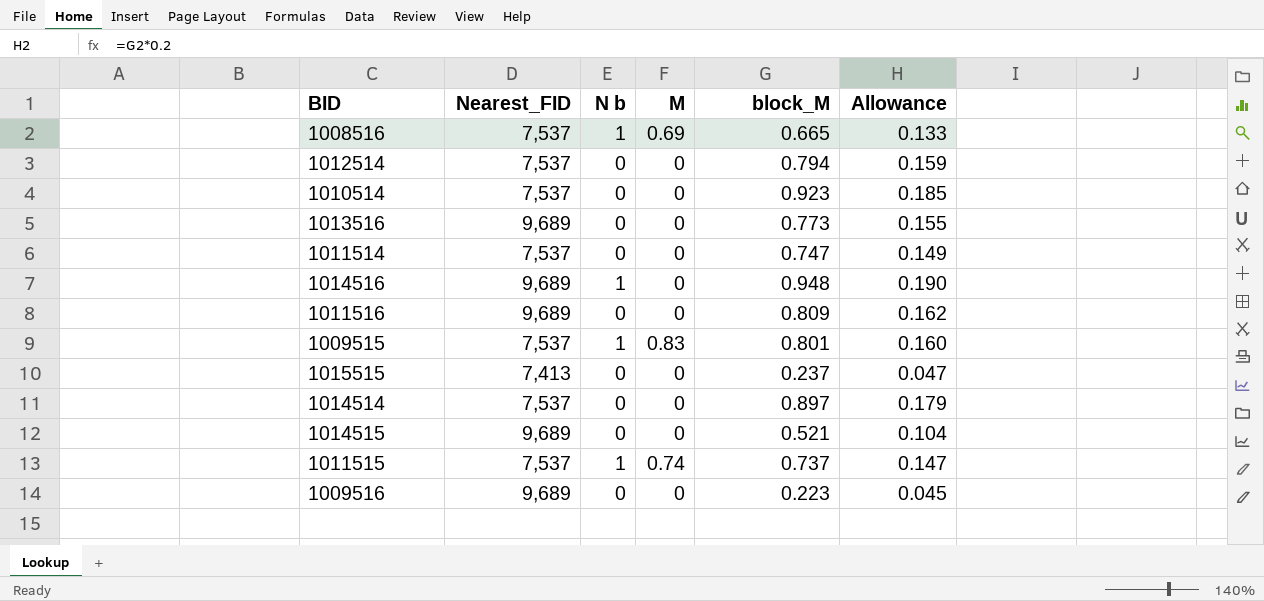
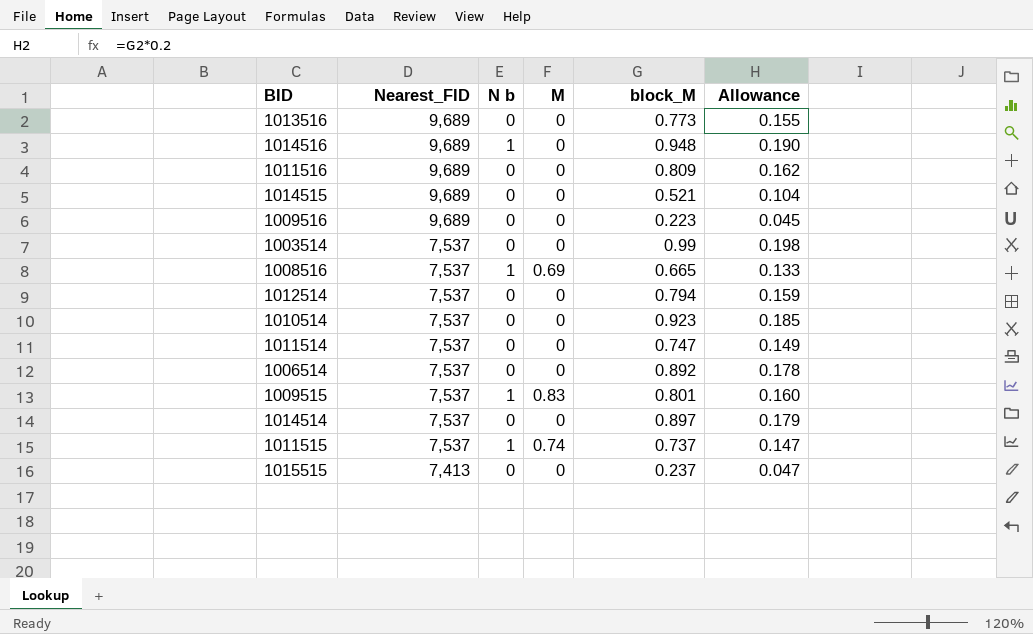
row order: none -> Nearest_FID descending
row 1003514: none -> 7,537 | 0 | 0 | 0.99 | 0.198
row 1006514: none -> 7,537 | 0 | 0 | 0.892 | 0.178

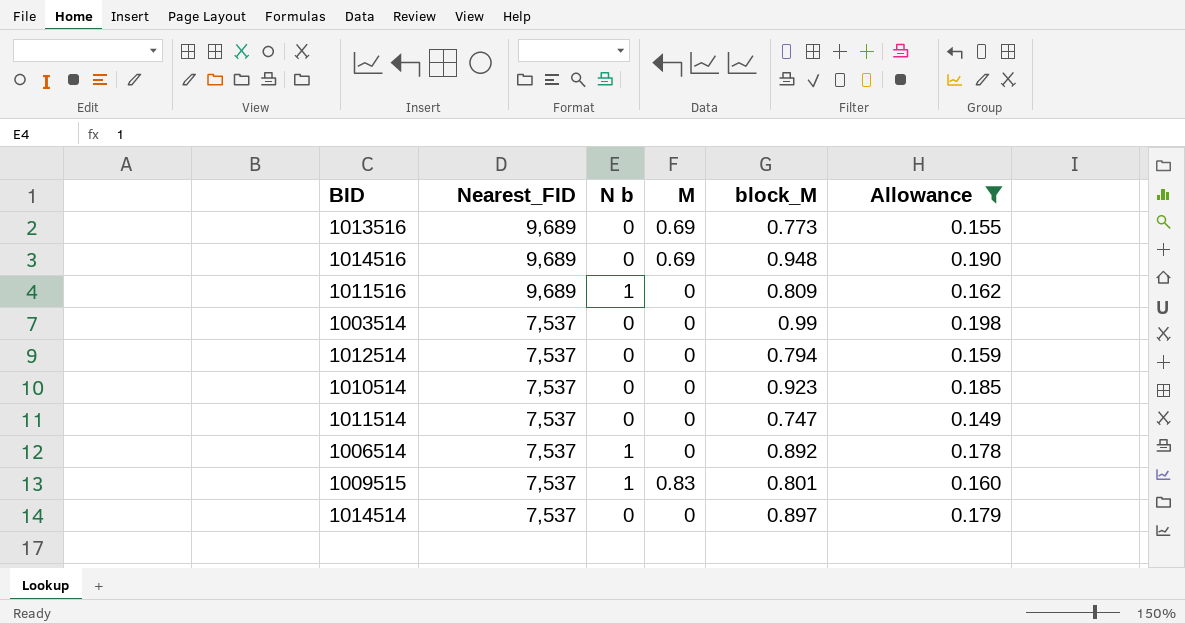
filter: none -> Allowance >= 0.149
1013516 | M: 0 -> 0.69
1014516 | N b: 1 -> 0
1014516 | M: 0 -> 0.69
1011516 | N b: 0 -> 1
1006514 | N b: 0 -> 1

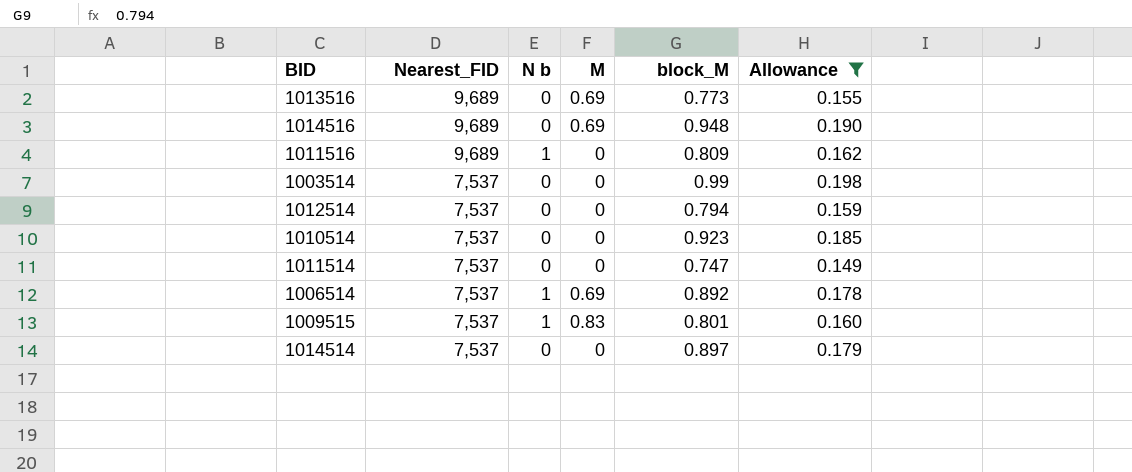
1006514 | M: 0 -> 0.69

